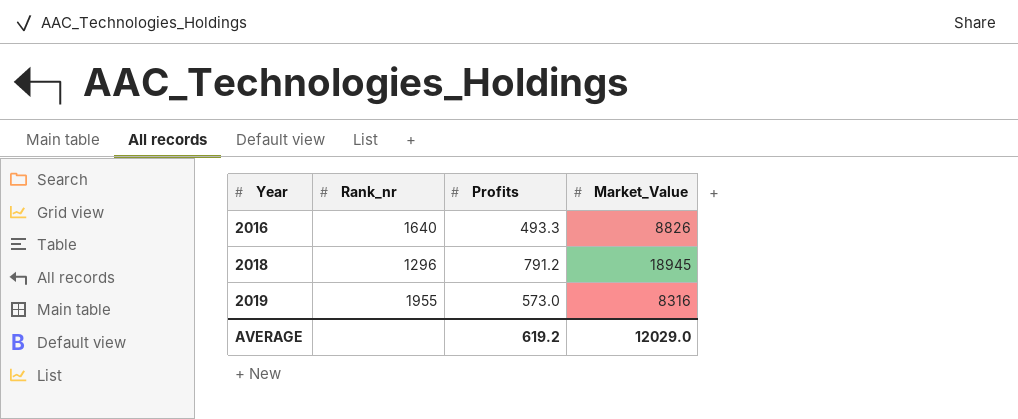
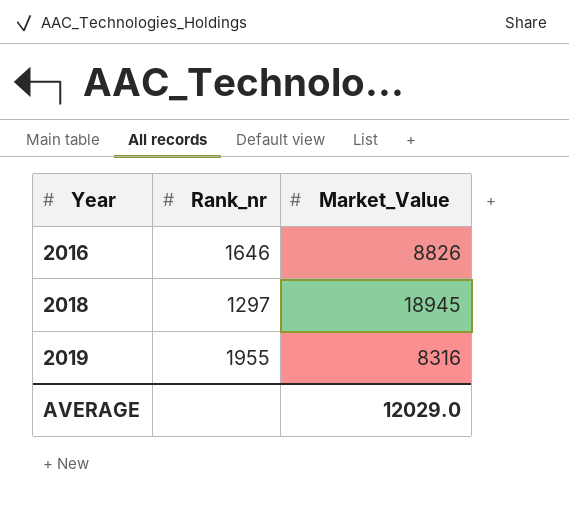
column Profits | position: 3 -> none
2016 | Rank_nr: 1640 -> 1646
2018 | Rank_nr: 1296 -> 1297

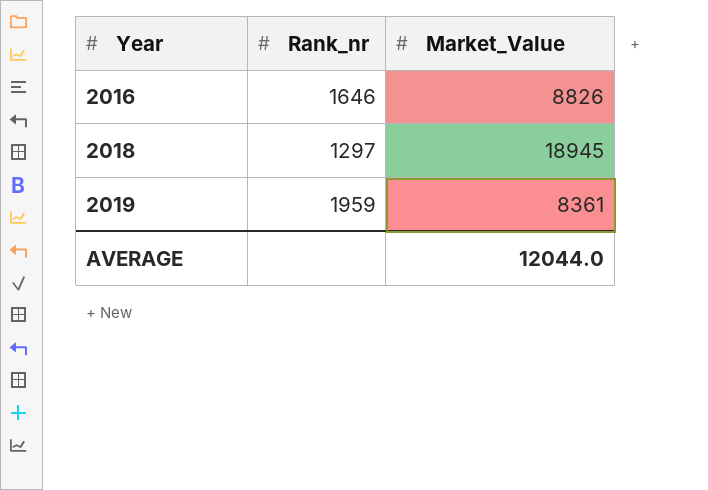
2019 | Rank_nr: 1955 -> 1959
2019 | Market_Value: 8316 -> 8361
AVERAGE | Market_Value: 12029.0 -> 12044.0

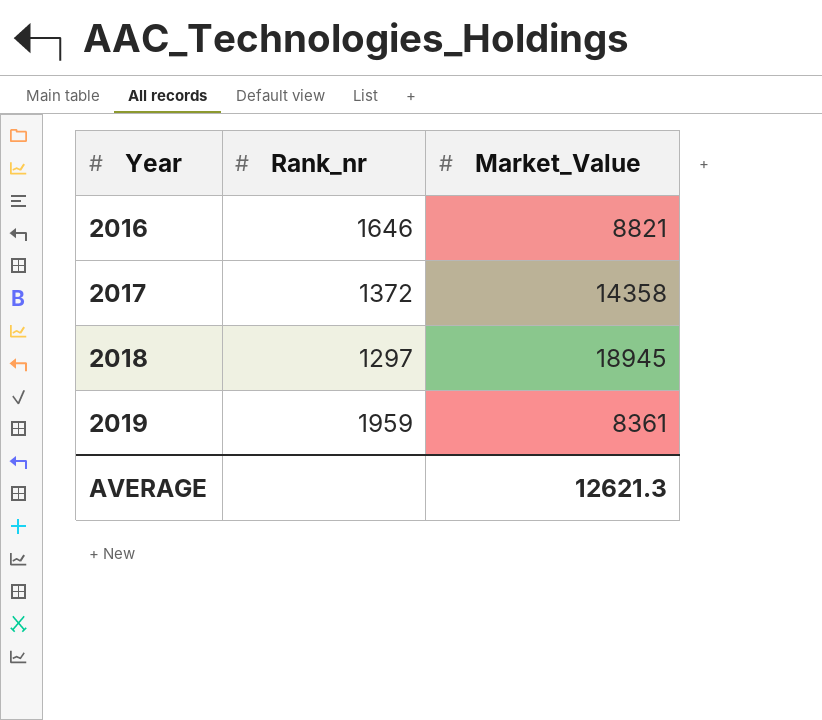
2016 | Market_Value: 8826 -> 8821
row 2017: none -> 1372 | 14358
AVERAGE | Market_Value: 12044.0 -> 12621.3

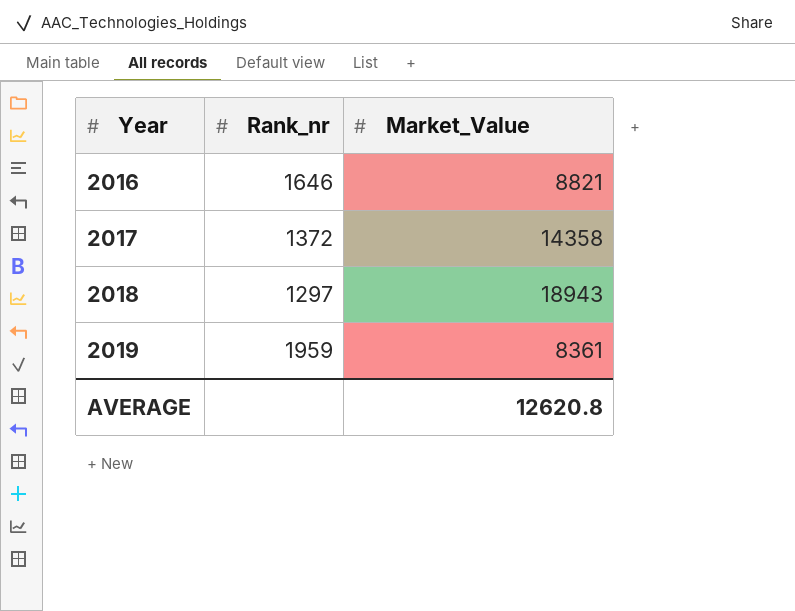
2018 | Market_Value: 18945 -> 18943
AVERAGE | Market_Value: 12621.3 -> 12620.8

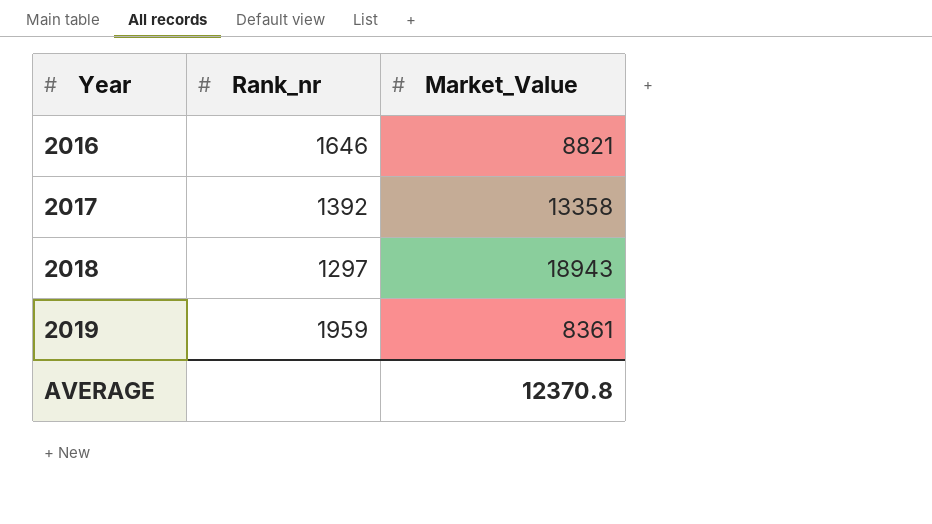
2017 | Rank_nr: 1372 -> 1392
2017 | Market_Value: 14358 -> 13358
AVERAGE | Market_Value: 12620.8 -> 12370.8

